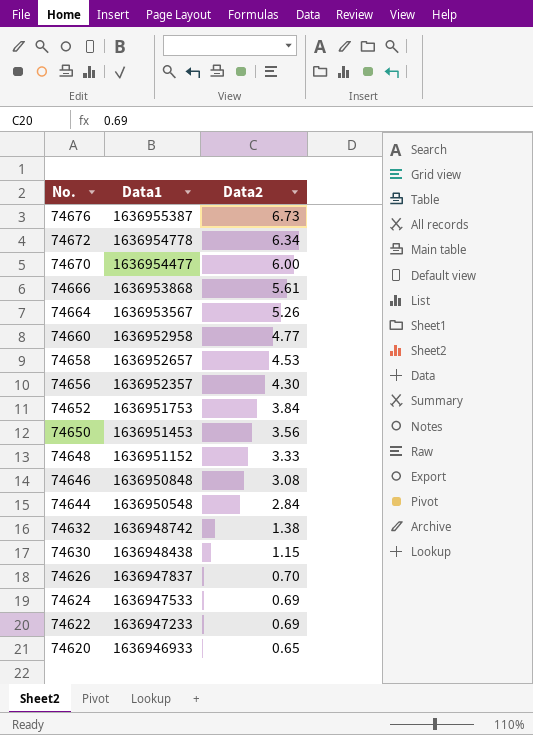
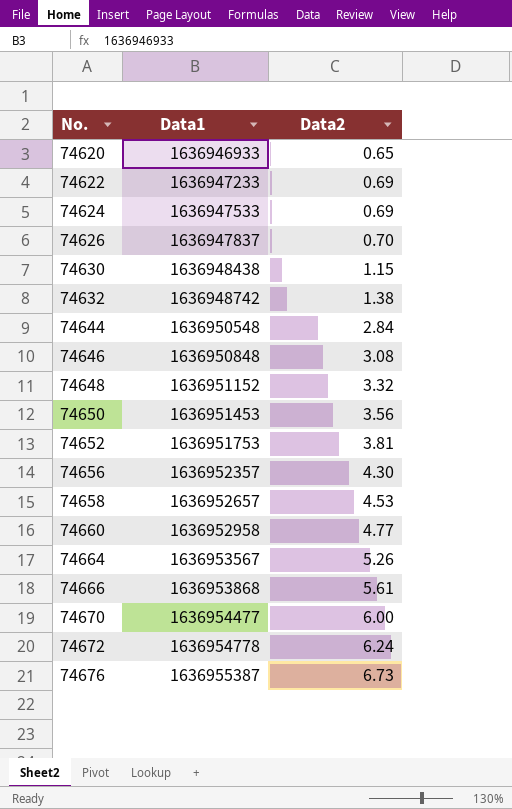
row order: No. descending -> No. ascending
74648 | Data2: 3.33 -> 3.32
74652 | Data2: 3.84 -> 3.81
74672 | Data2: 6.34 -> 6.24

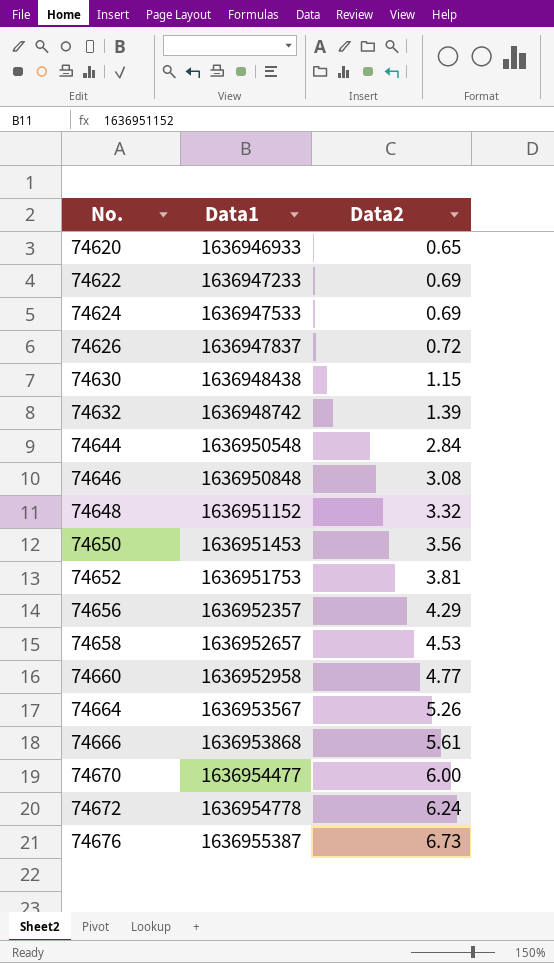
74626 | Data2: 0.70 -> 0.72
74632 | Data2: 1.38 -> 1.39
74656 | Data2: 4.30 -> 4.29

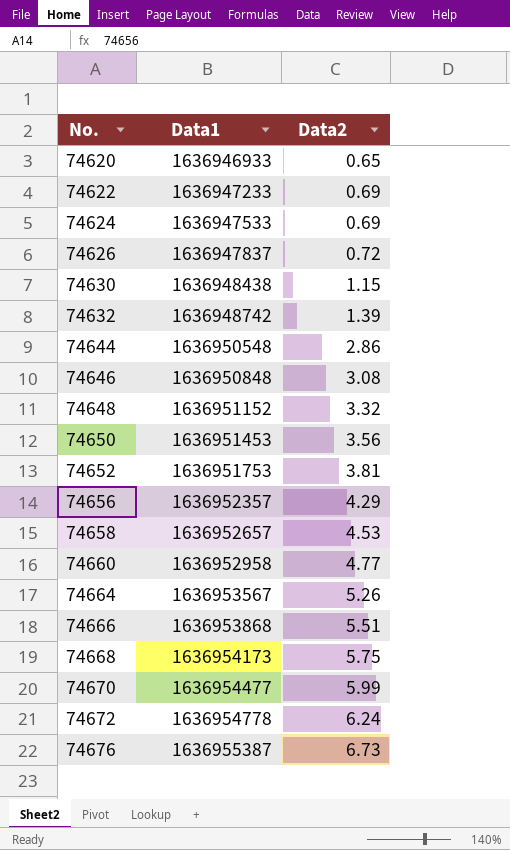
74644 | Data2: 2.84 -> 2.86
74666 | Data2: 5.61 -> 5.51
row 74668: none -> 1636954173 | 5.75
74670 | Data2: 6.00 -> 5.99

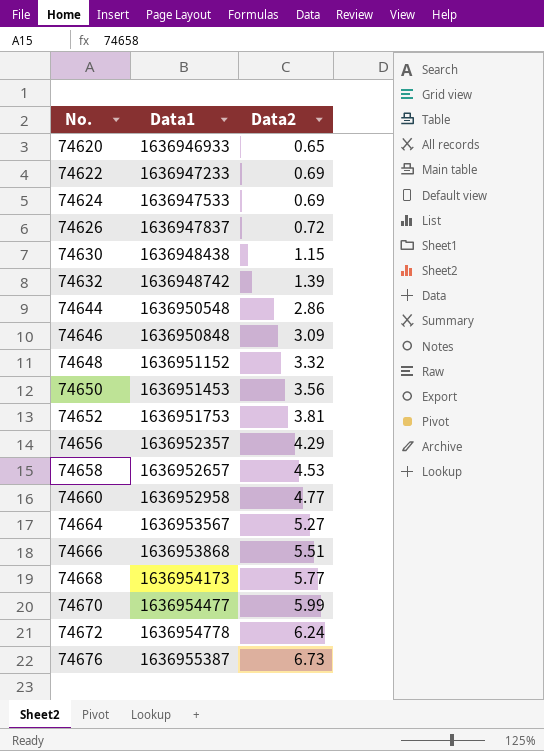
74646 | Data2: 3.08 -> 3.09
74664 | Data2: 5.26 -> 5.27
74668 | Data2: 5.75 -> 5.77

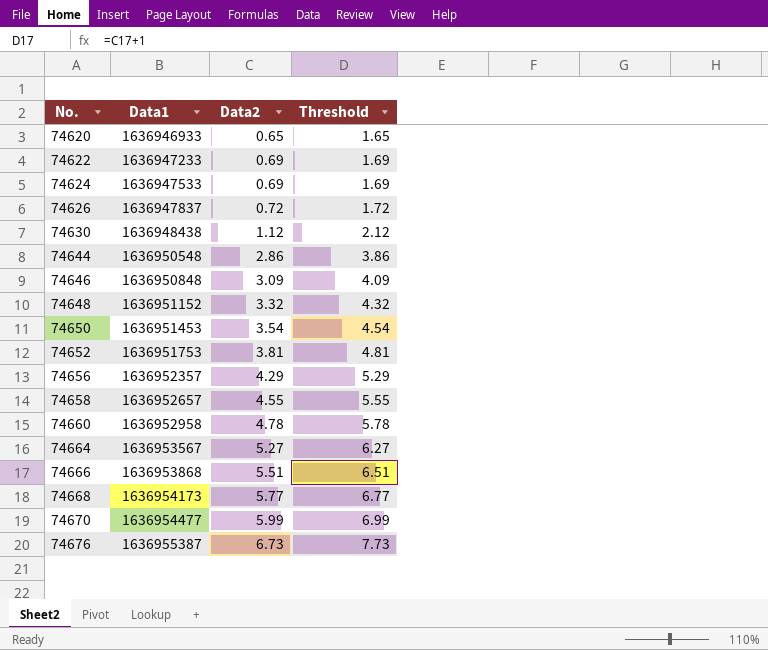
column Threshold | formula: none -> [Data2] + 1
row 74632: 1636948742 | 1.39 -> none
row 74672: 1636954778 | 6.24 -> none
74630 | Data2: 1.15 -> 1.12
74650 | Data2: 3.56 -> 3.54
74658 | Data2: 4.53 -> 4.55
74660 | Data2: 4.77 -> 4.78

